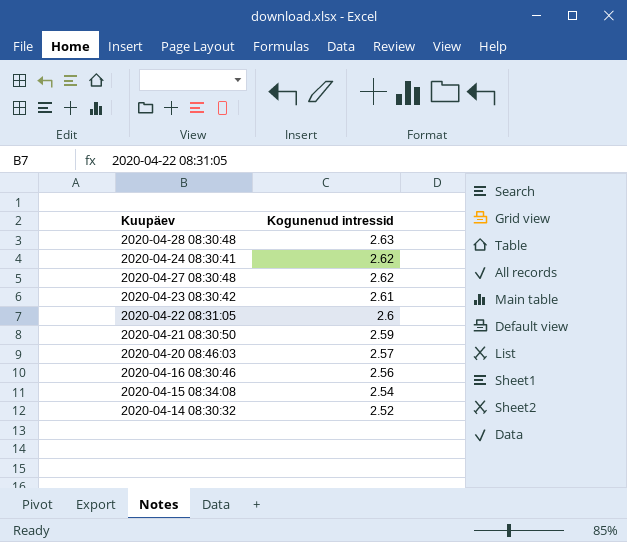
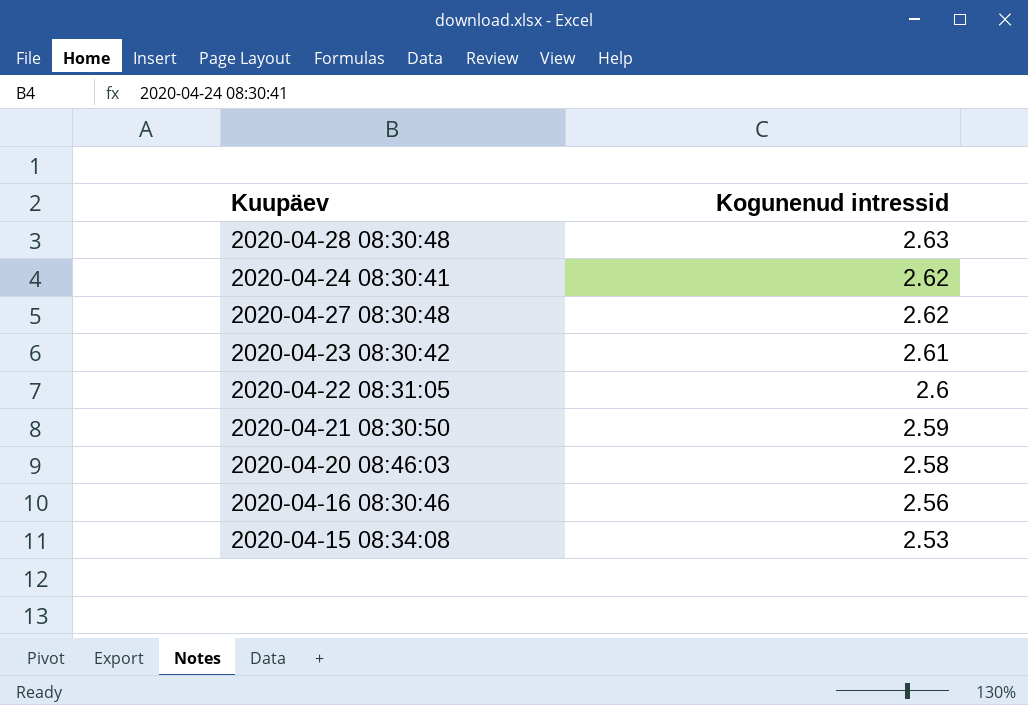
row 2020-04-14 08:30:32: 2.52 -> none
2020-04-20 08:46:03 | Kogunenud intressid: 2.57 -> 2.58
2020-04-15 08:34:08 | Kogunenud intressid: 2.54 -> 2.53

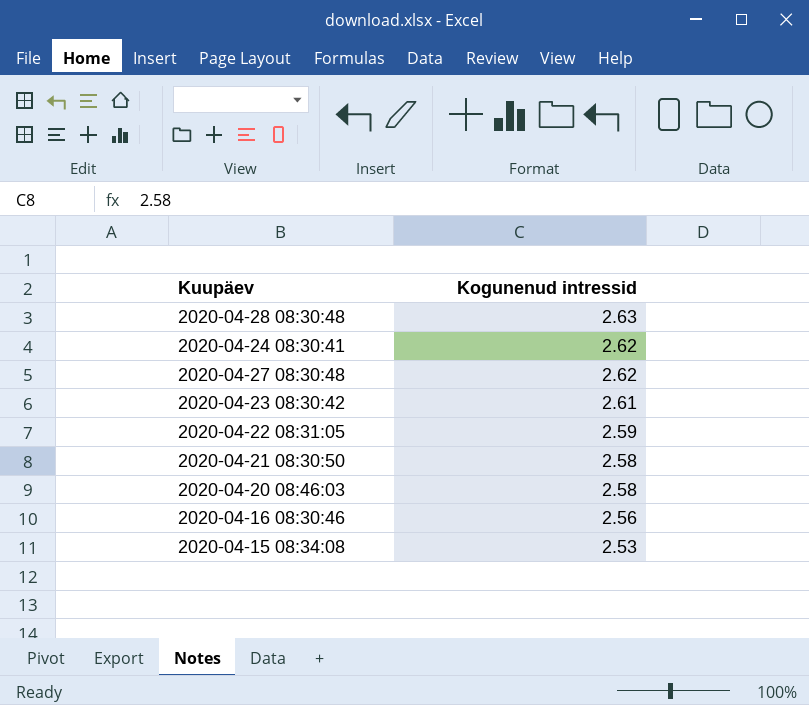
2020-04-22 08:31:05 | Kogunenud intressid: 2.6 -> 2.59
2020-04-21 08:30:50 | Kogunenud intressid: 2.59 -> 2.58

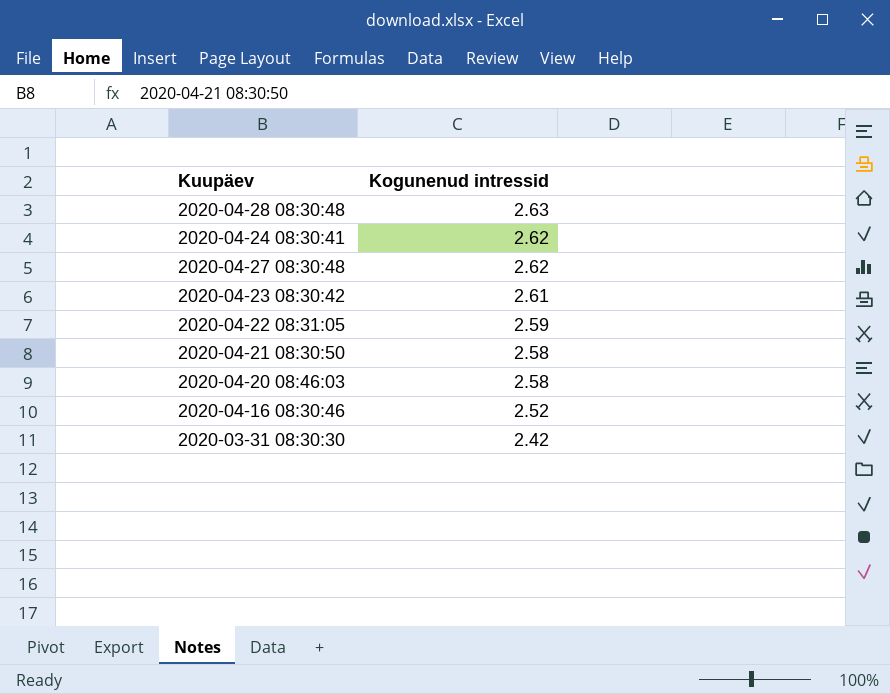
row 2020-04-15 08:34:08: 2.53 -> none
2020-04-16 08:30:46 | Kogunenud intressid: 2.56 -> 2.52
row 2020-03-31 08:30:30: none -> 2.42

